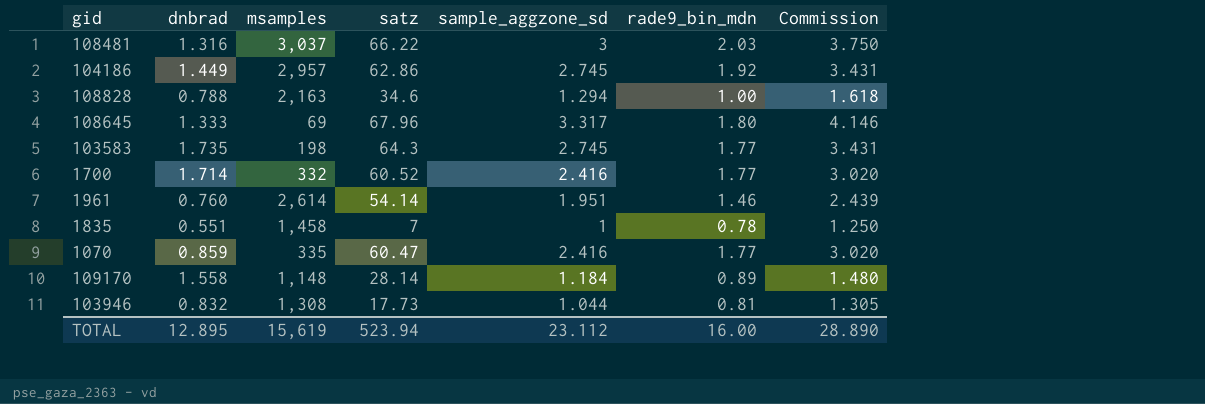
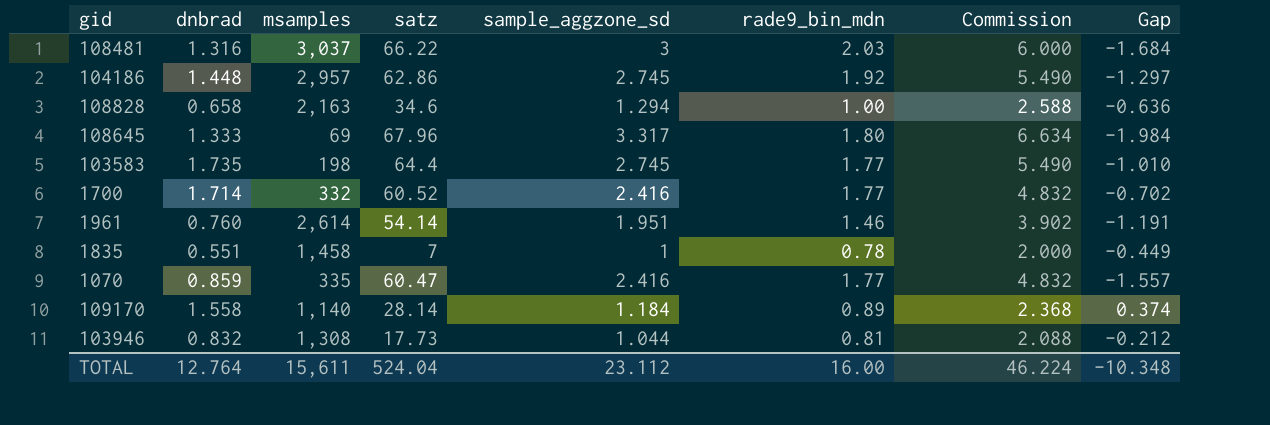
column Commission | formula: [sample_aggzone_sd] * 1.25 -> [sample_aggzone_sd] * 2
column Gap | formula: none -> [dnbrad] - [sample_aggzone_sd]
104186 | dnbrad: 1.449 -> 1.448
108828 | dnbrad: 0.788 -> 0.658
103583 | satz: 64.3 -> 64.4
109170 | msamples: 1,148 -> 1,140
TOTAL | dnbrad: 12.895 -> 12.764
TOTAL | msamples: 15,619 -> 15,611
TOTAL | satz: 523.94 -> 524.04
TOTAL | Commission: 28.890 -> 46.224

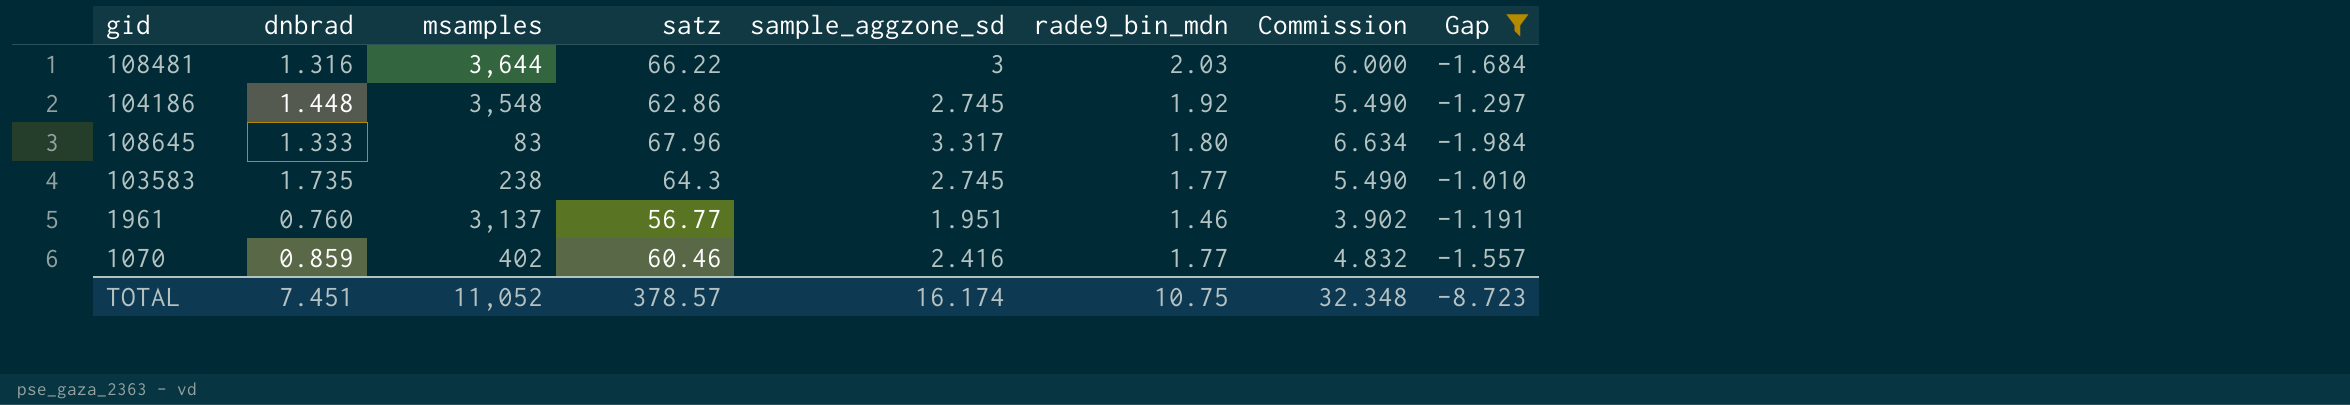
filter: none -> Gap <= -1.010
108481 | msamples: 3,037 -> 3,644
104186 | msamples: 2,957 -> 3,548
108645 | msamples: 69 -> 83
103583 | msamples: 198 -> 238
103583 | satz: 64.4 -> 64.3
1961 | msamples: 2,614 -> 3,137
1961 | satz: 54.14 -> 56.77
1070 | msamples: 335 -> 402
1070 | satz: 60.47 -> 60.46
TOTAL | dnbrad: 12.764 -> 7.451
TOTAL | msamples: 15,611 -> 11,052
TOTAL | satz: 524.04 -> 378.57
TOTAL | sample_aggzone_sd: 23.112 -> 16.174
TOTAL | rade9_bin_mdn: 16.00 -> 10.75
TOTAL | Commission: 46.224 -> 32.348
TOTAL | Gap: -10.348 -> -8.723

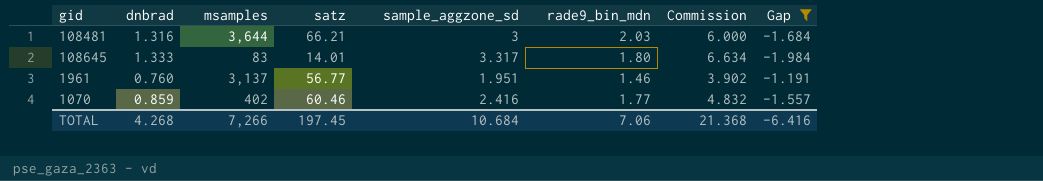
row 104186: 1.448 | 3,548 | 62.86 | 2.745 | 1.92 | 5.490 | -1.297 -> none
row 103583: 1.735 | 238 | 64.3 | 2.745 | 1.77 | 5.490 | -1.010 -> none
108481 | satz: 66.22 -> 66.21
108645 | satz: 67.96 -> 14.01
TOTAL | dnbrad: 7.451 -> 4.268
TOTAL | msamples: 11,052 -> 7,266
TOTAL | satz: 378.57 -> 197.45
TOTAL | sample_aggzone_sd: 16.174 -> 10.684
TOTAL | rade9_bin_mdn: 10.75 -> 7.06
TOTAL | Commission: 32.348 -> 21.368
TOTAL | Gap: -8.723 -> -6.416

